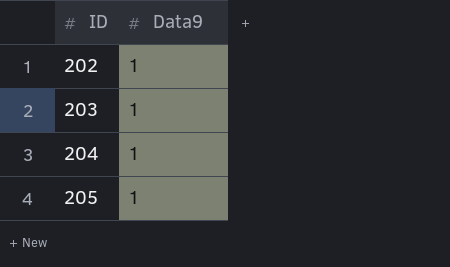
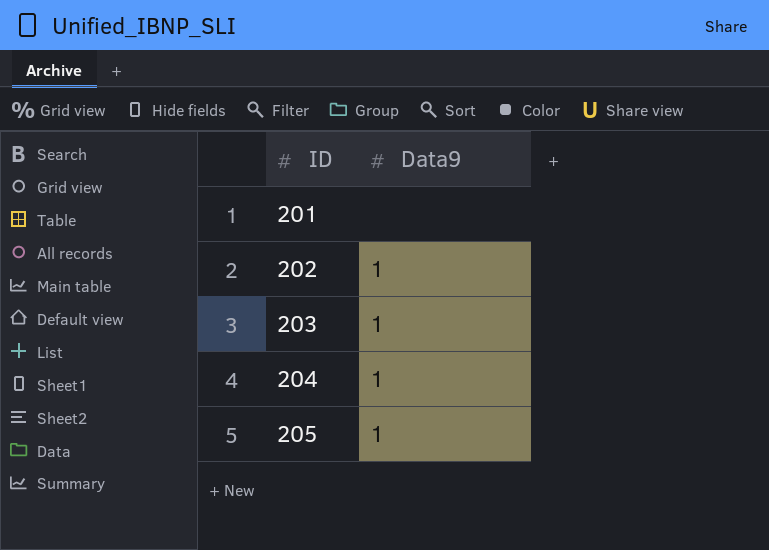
row 201: none -> none

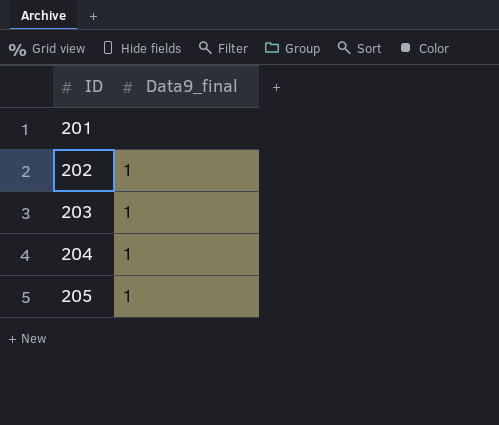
column name: Data9 -> Data9_final

